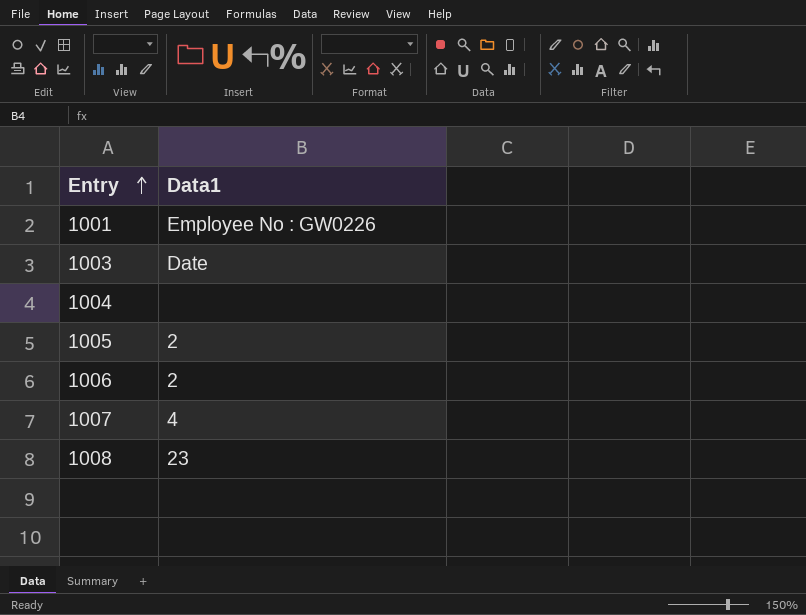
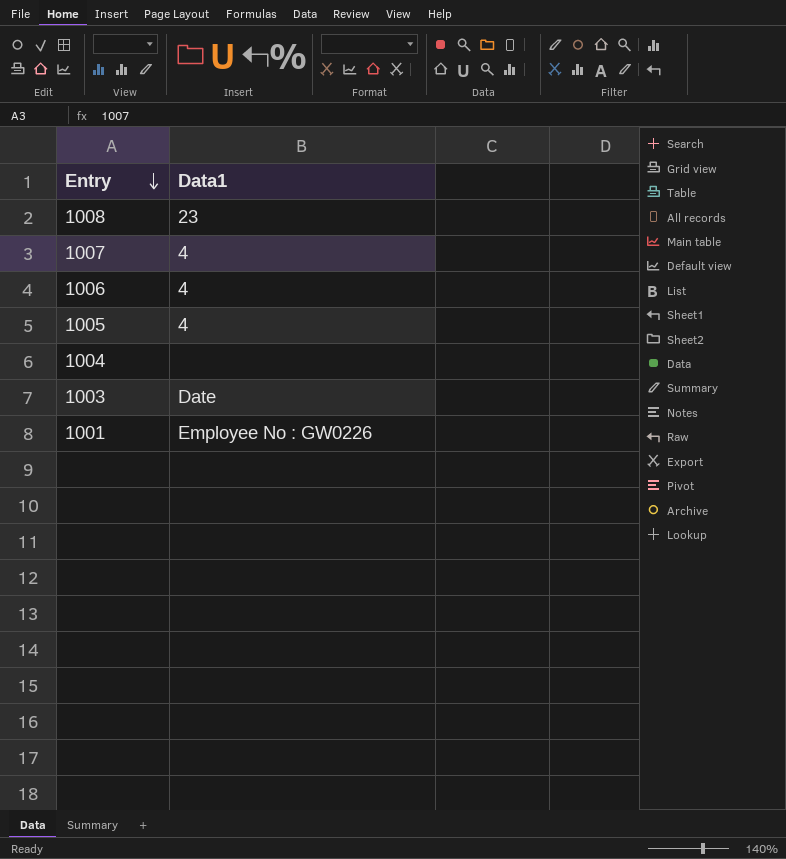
row order: Entry ascending -> Entry descending
1006 | Data1: 2 -> 4
1005 | Data1: 2 -> 4

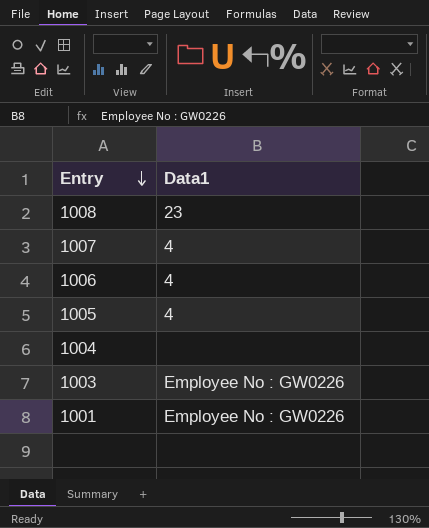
1003 | Data1: Date -> Employee No : GW0226

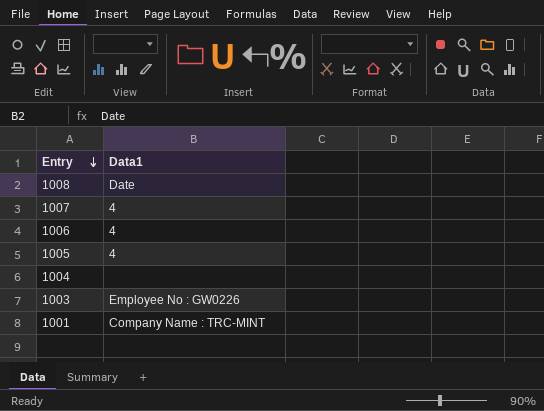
1008 | Data1: 23 -> Date
1001 | Data1: Employee No : GW0226 -> Company Name : TRC-MINT

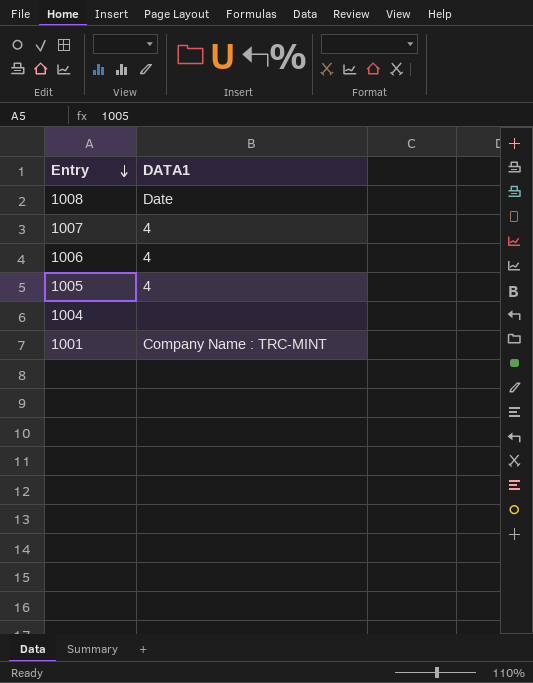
column name: Data1 -> DATA1
row 1003: Employee No : GW0226 -> none

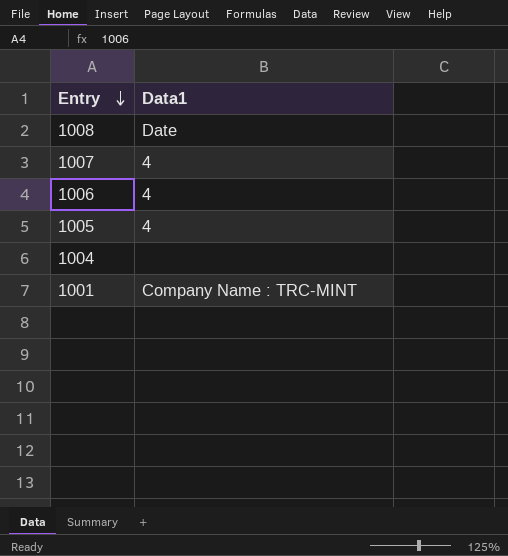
column name: DATA1 -> Data1

